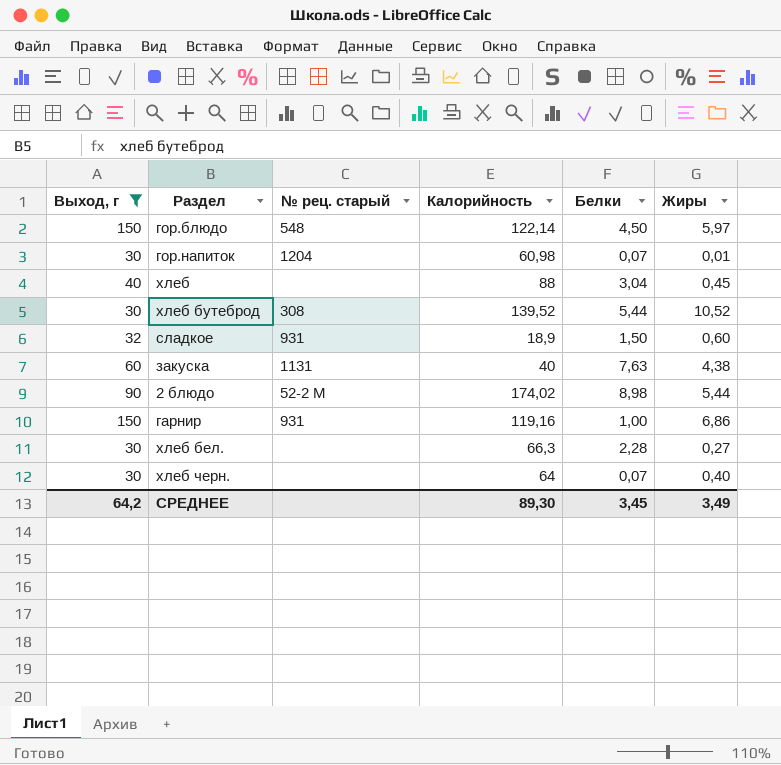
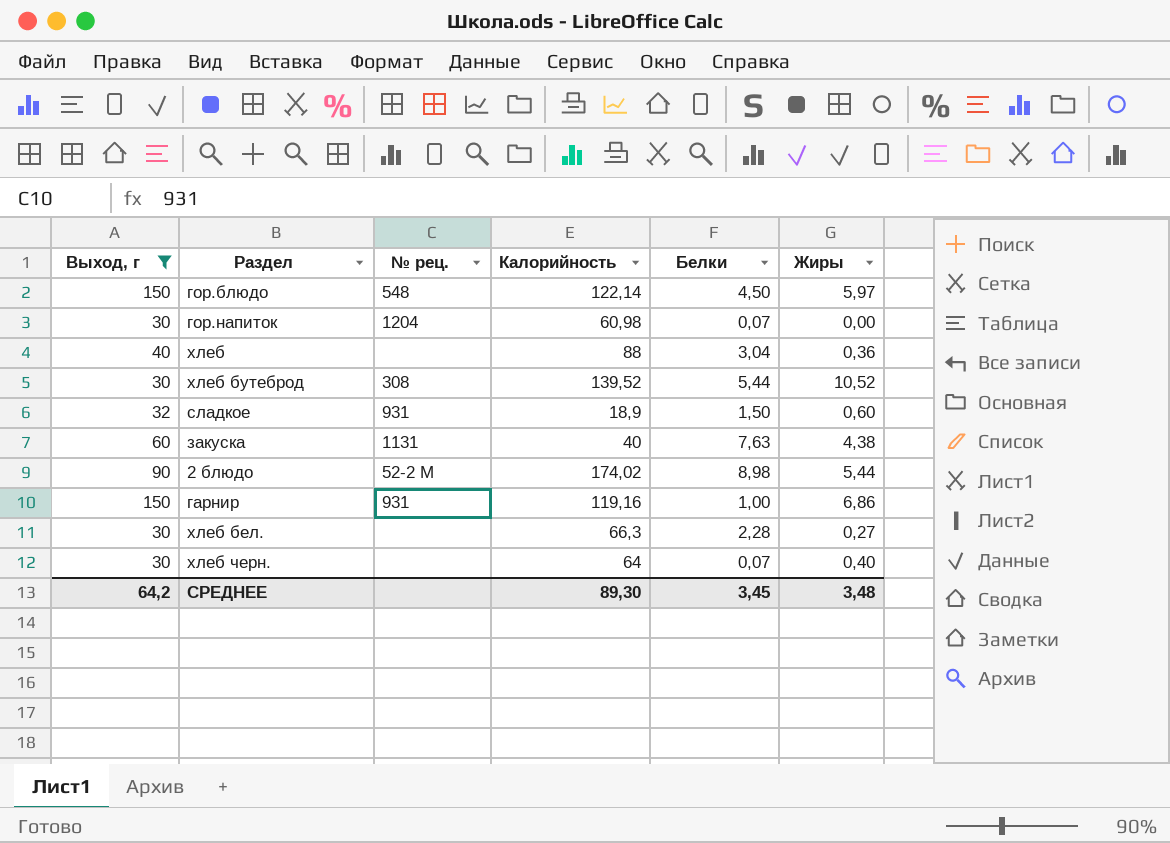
column name: № рец. старый -> № рец.
гор.напиток | Жиры: 0,01 -> 0,00
хлеб | Жиры: 0,45 -> 0,36
СРЕДНЕЕ | Жиры: 3,49 -> 3,48

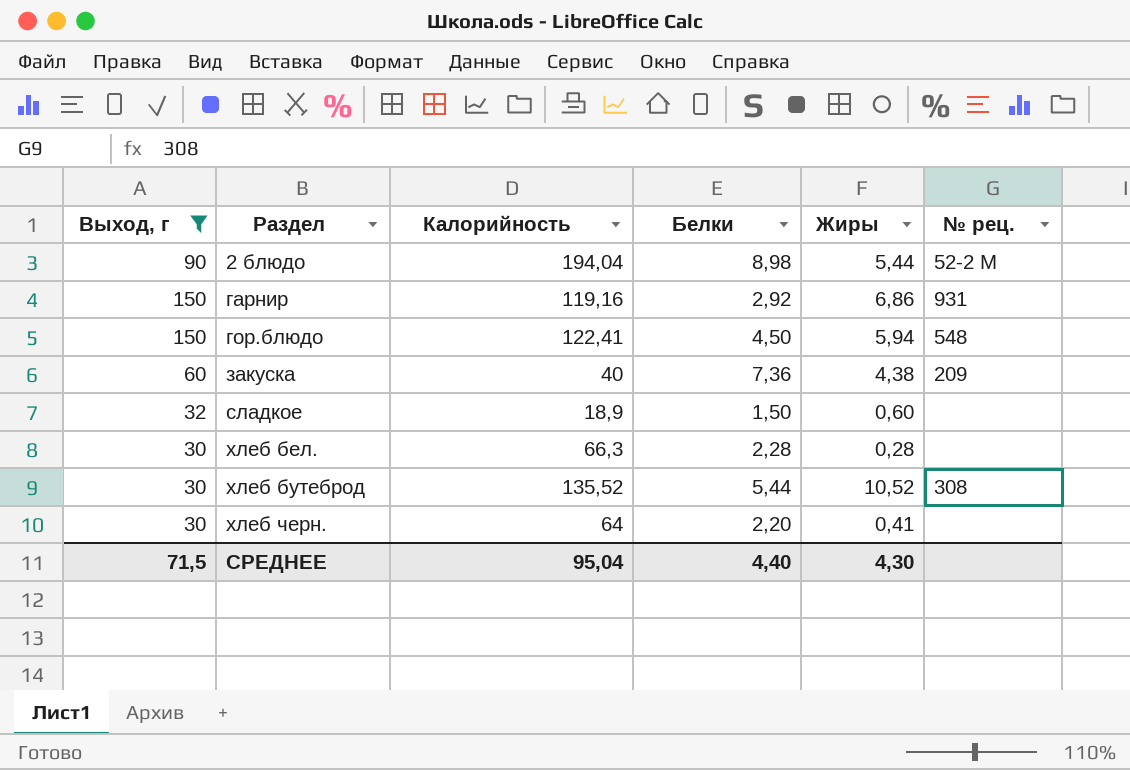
row order: none -> Раздел ascending
column № рец. | position: 3 -> 6
row гор.напиток: 30 | 1204 | 60,98 | 0,07 | 0,00 -> none
row хлеб: 40 | none | 88 | 3,04 | 0,36 -> none
2 блюдо | Калорийность: 174,02 -> 194,04
гарнир | Белки: 1,00 -> 2,92
гор.блюдо | Калорийность: 122,14 -> 122,41
гор.блюдо | Жиры: 5,97 -> 5,94
закуска | Белки: 7,63 -> 7,36
закуска | № рец.: 1131 -> 209
сладкое | № рец.: 931 -> none
хлеб бел. | Жиры: 0,27 -> 0,28
хлеб бутеброд | Калорийность: 139,52 -> 135,52
хлеб черн. | Белки: 0,07 -> 2,20
хлеб черн. | Жиры: 0,40 -> 0,41
СРЕДНЕЕ | Выход, г: 64,2 -> 71,5
СРЕДНЕЕ | Калорийность: 89,30 -> 95,04
СРЕДНЕЕ | Белки: 3,45 -> 4,40
СРЕДНЕЕ | Жиры: 3,48 -> 4,30

